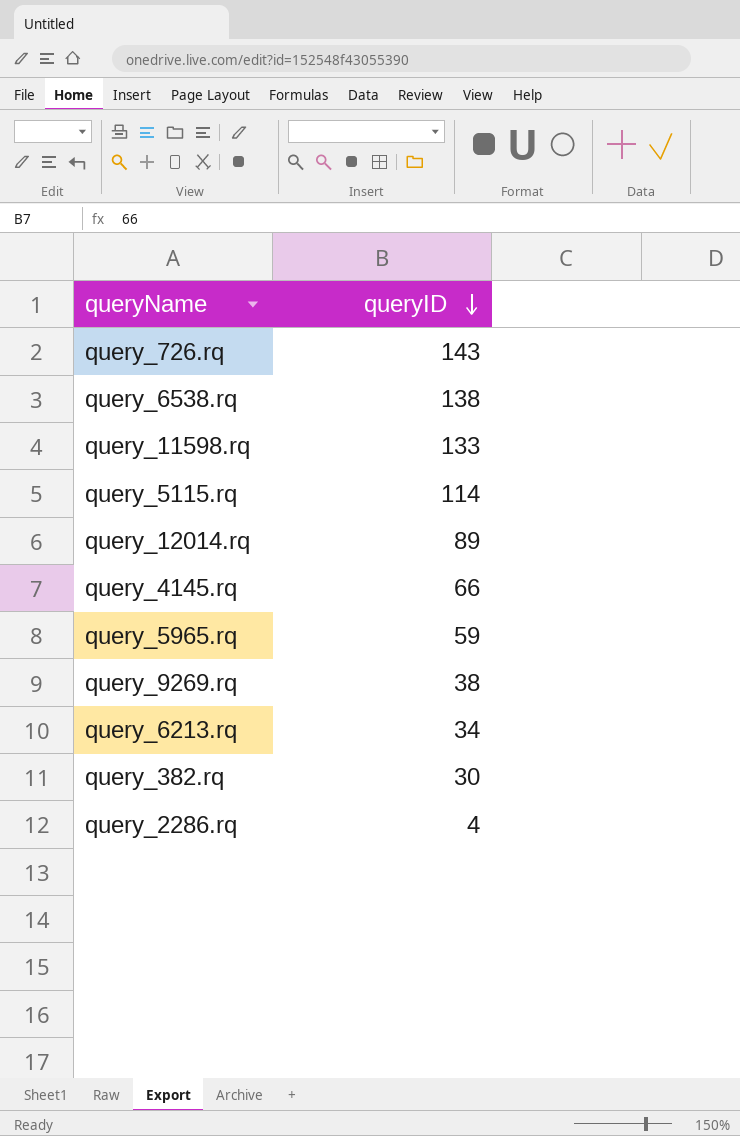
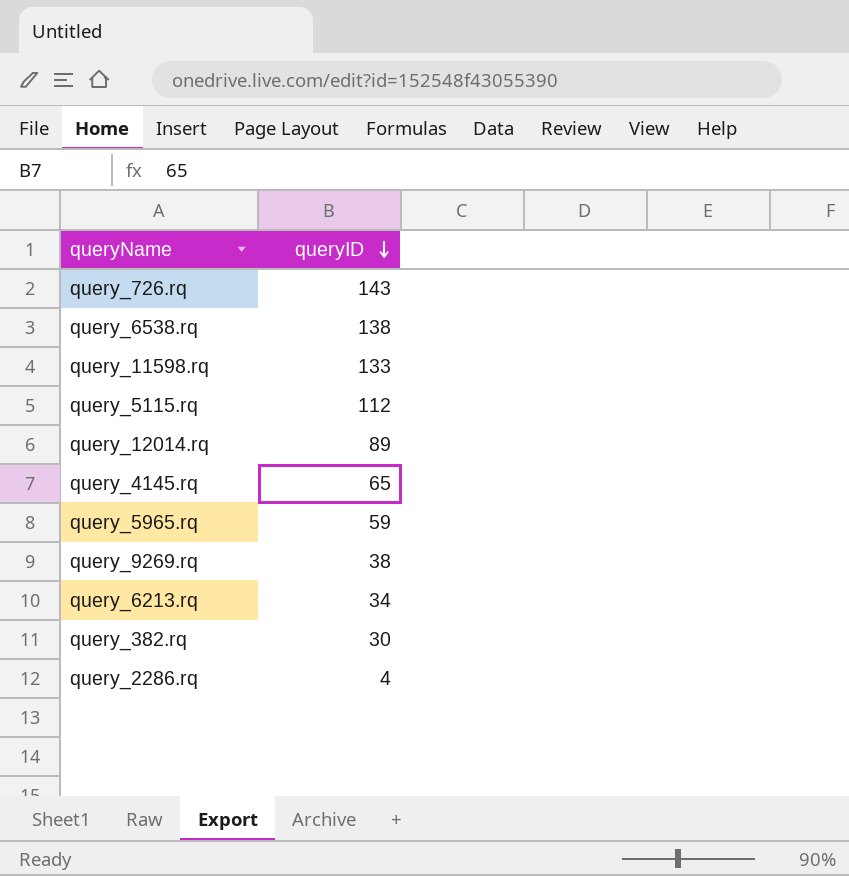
query_5115.rq | queryID: 114 -> 112
query_4145.rq | queryID: 66 -> 65

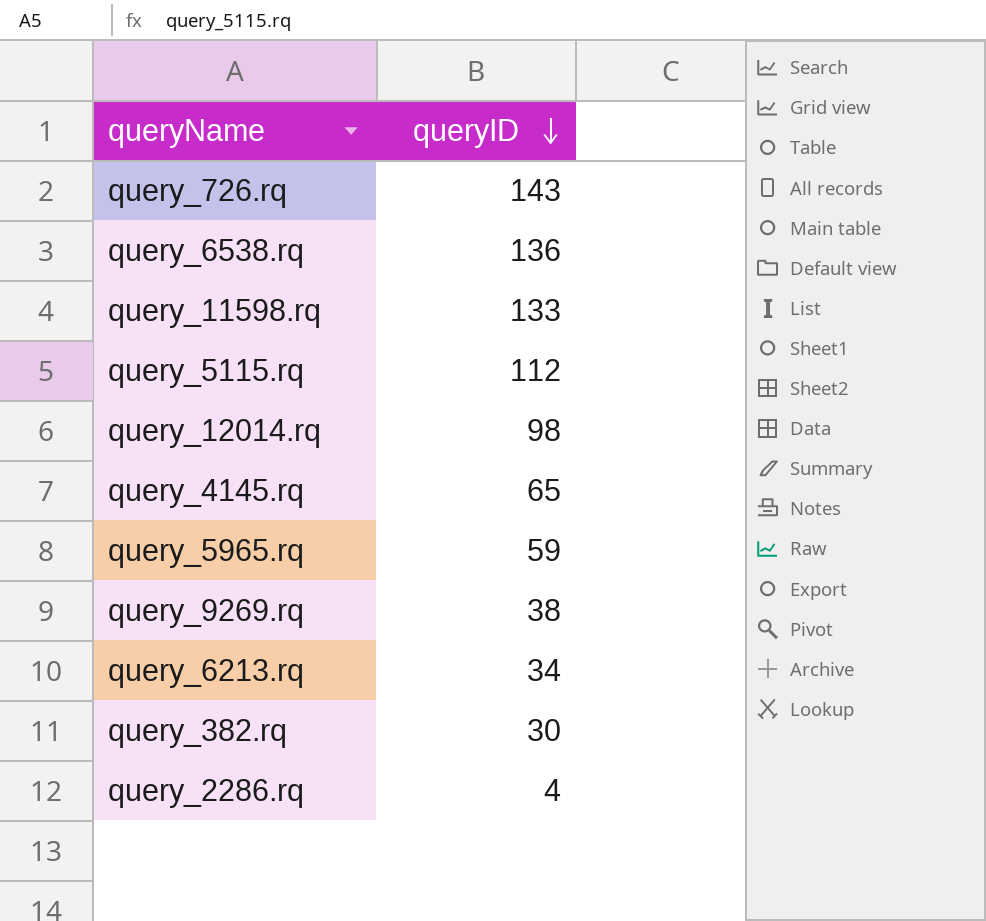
query_6538.rq | queryID: 138 -> 136
query_12014.rq | queryID: 89 -> 98

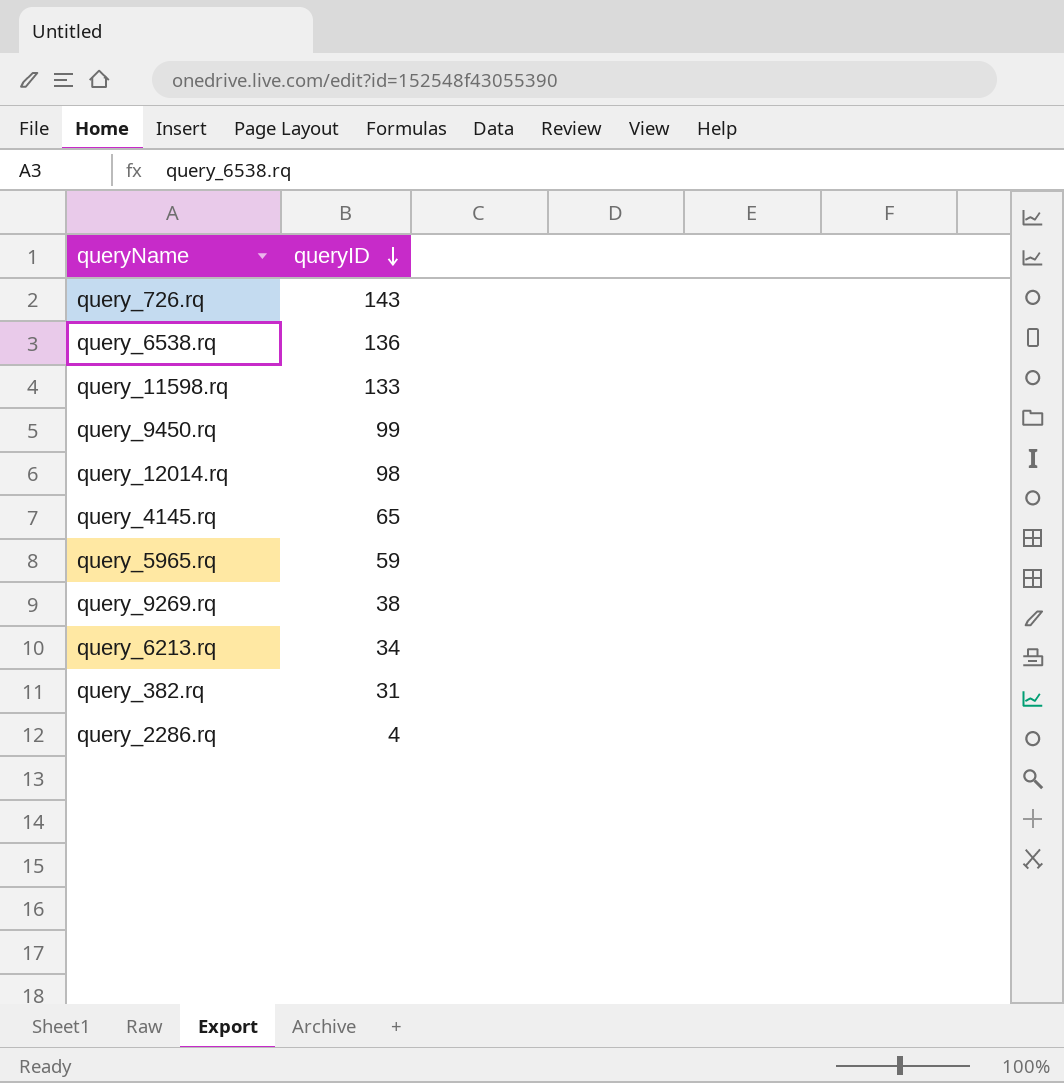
row query_5115.rq: 112 -> none
row query_9450.rq: none -> 99
query_382.rq | queryID: 30 -> 31

